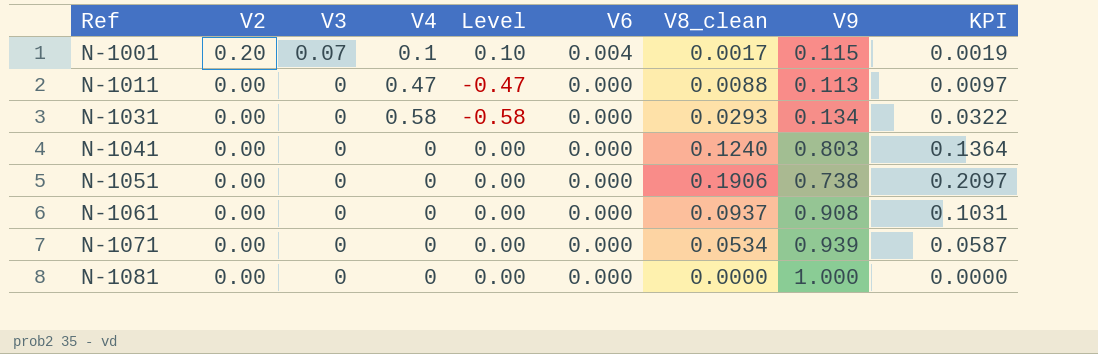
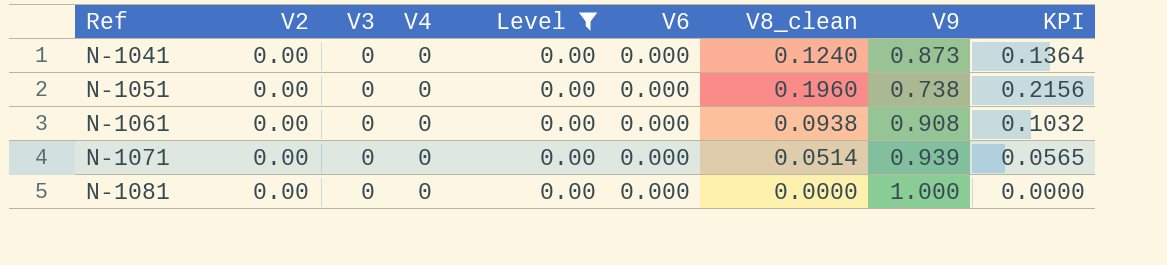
filter: none -> Level = 0.00
N-1041 | V9: 0.803 -> 0.873
N-1051 | V8_clean: 0.1906 -> 0.1960
N-1051 | KPI: 0.2097 -> 0.2156
N-1061 | V8_clean: 0.0937 -> 0.0938
N-1061 | KPI: 0.1031 -> 0.1032
N-1071 | V8_clean: 0.0534 -> 0.0514
N-1071 | KPI: 0.0587 -> 0.0565

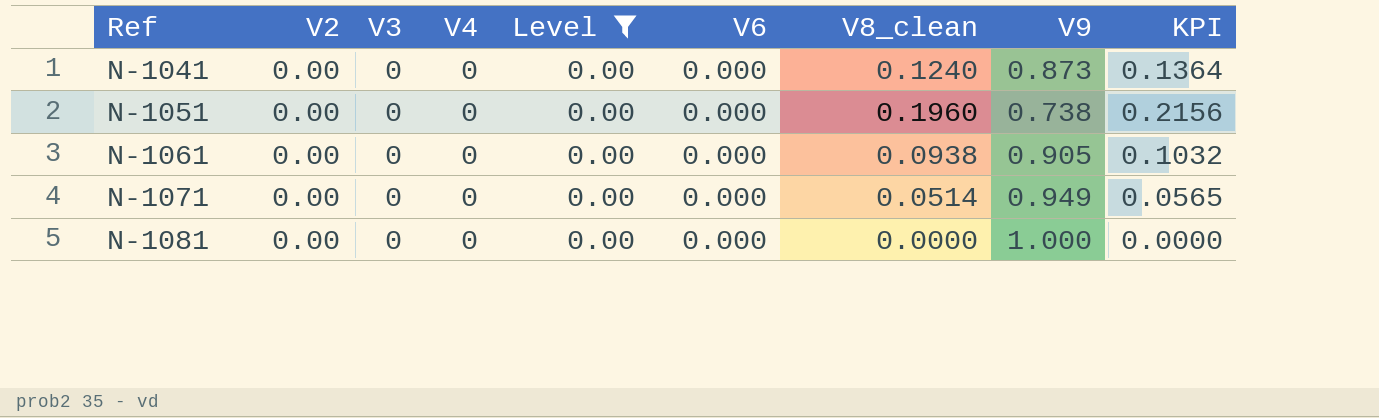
N-1061 | V9: 0.908 -> 0.905
N-1071 | V9: 0.939 -> 0.949

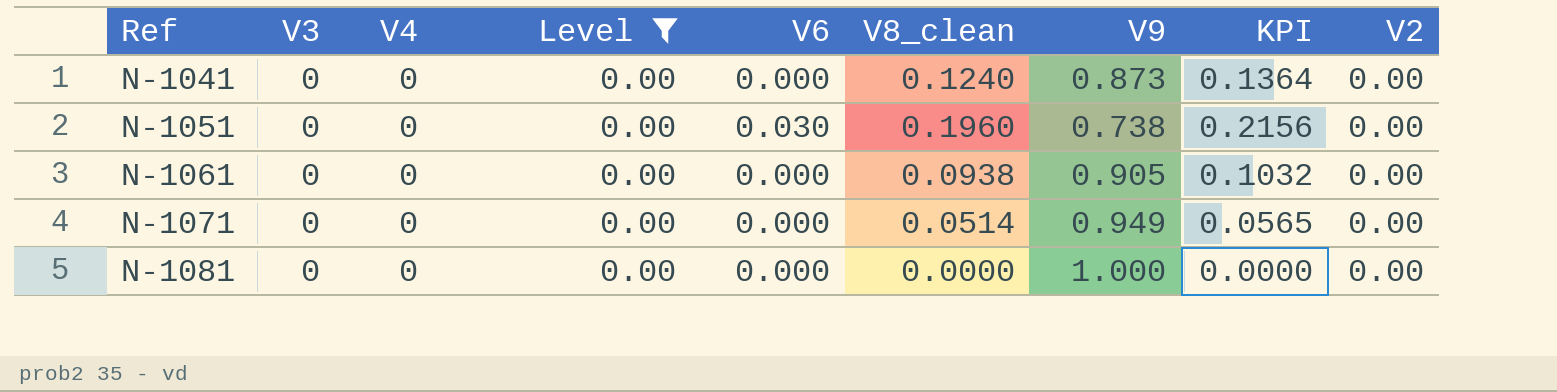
column V2 | position: 2 -> 9
N-1051 | V6: 0.000 -> 0.030

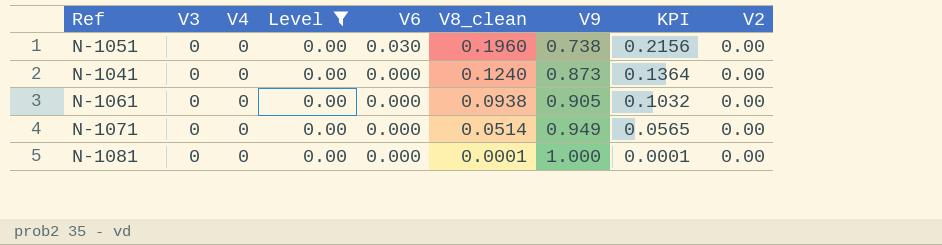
row order: Ref ascending -> V6 descending
N-1081 | V8_clean: 0.0000 -> 0.0001
N-1081 | KPI: 0.0000 -> 0.0001

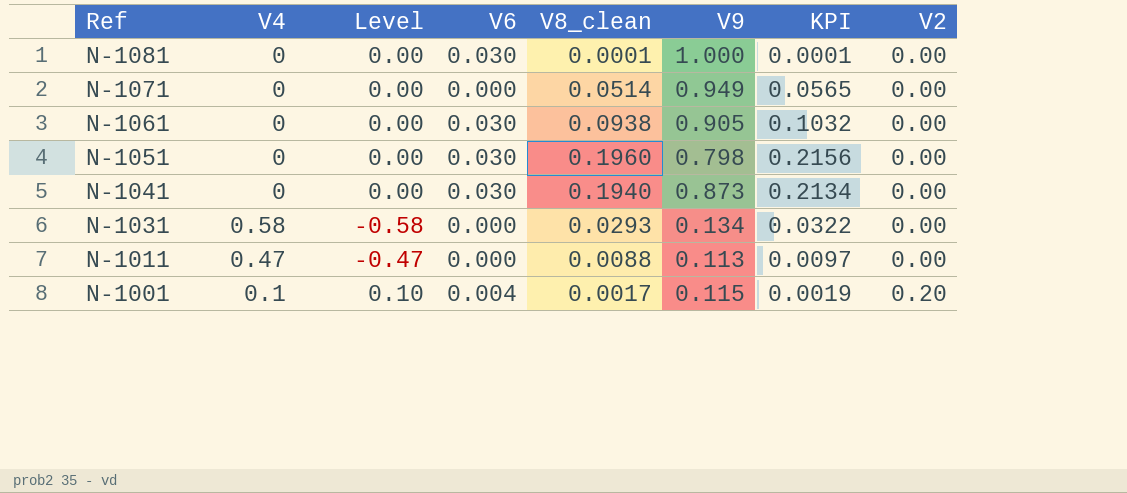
filter: Level = 0.00 -> none
row order: V6 descending -> Ref descending
column V3 | position: 2 -> none
N-1081 | V6: 0.000 -> 0.030
N-1061 | V6: 0.000 -> 0.030
N-1051 | V9: 0.738 -> 0.798
N-1041 | V6: 0.000 -> 0.030
N-1041 | V8_clean: 0.1240 -> 0.1940
N-1041 | KPI: 0.1364 -> 0.2134

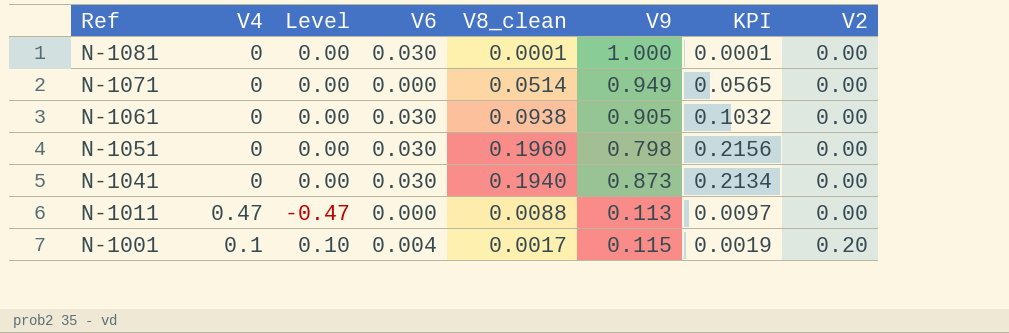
row N-1031: 0.58 | -0.58 | 0.000 | 0.0293 | 0.134 | 0.0322 | 0.00 -> none

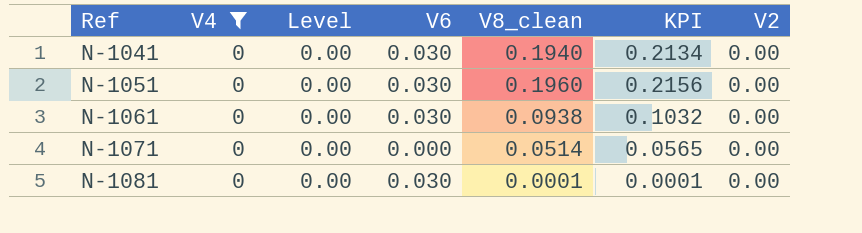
filter: none -> V4 = 0
row order: Ref descending -> Ref ascending
column V9 | position: 6 -> none

